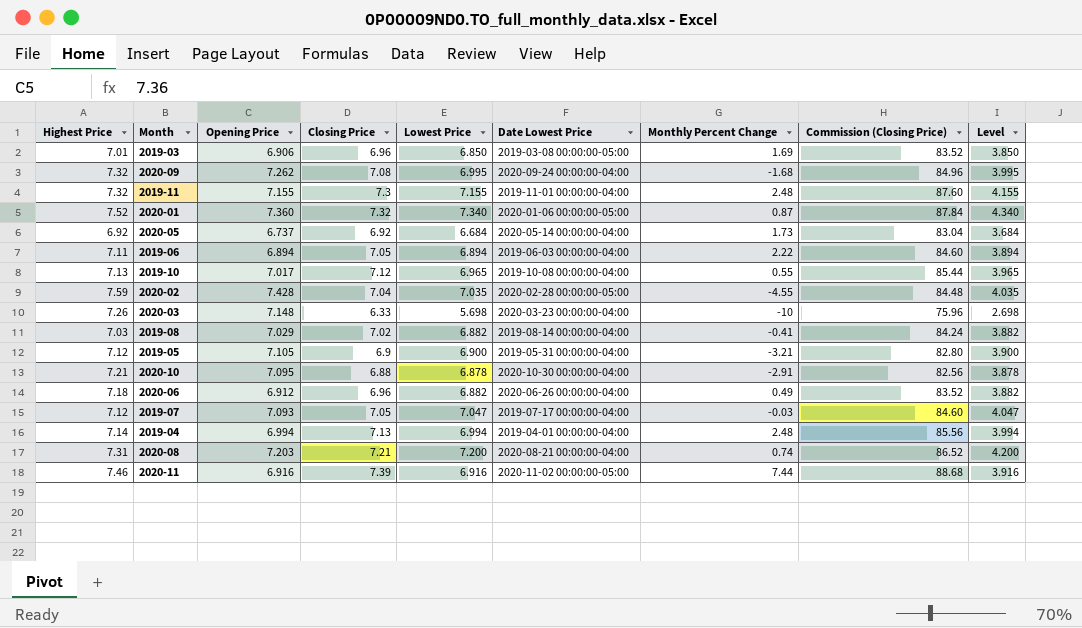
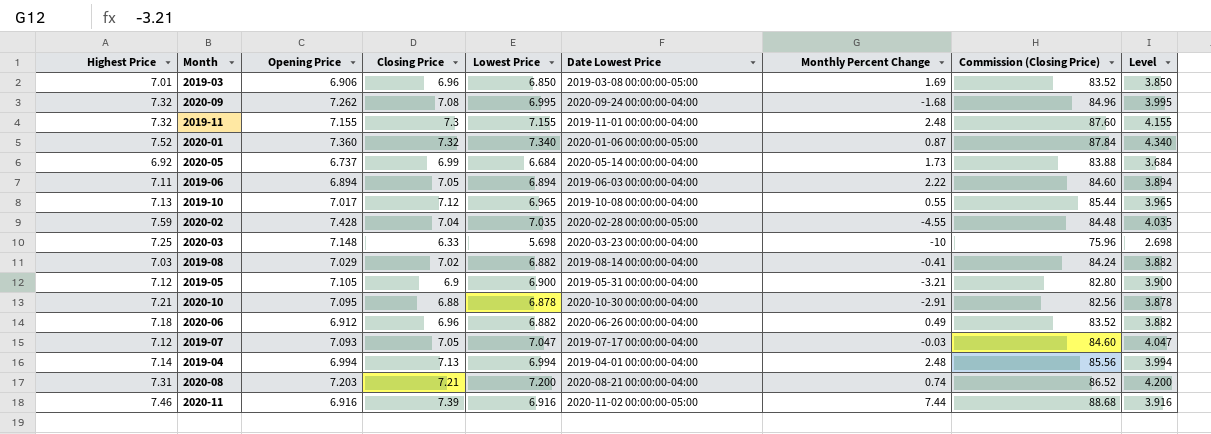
2020-05 | Closing Price: 6.92 -> 6.99
2020-05 | Commission (Closing Price): 83.04 -> 83.88
2020-03 | Highest Price: 7.26 -> 7.25

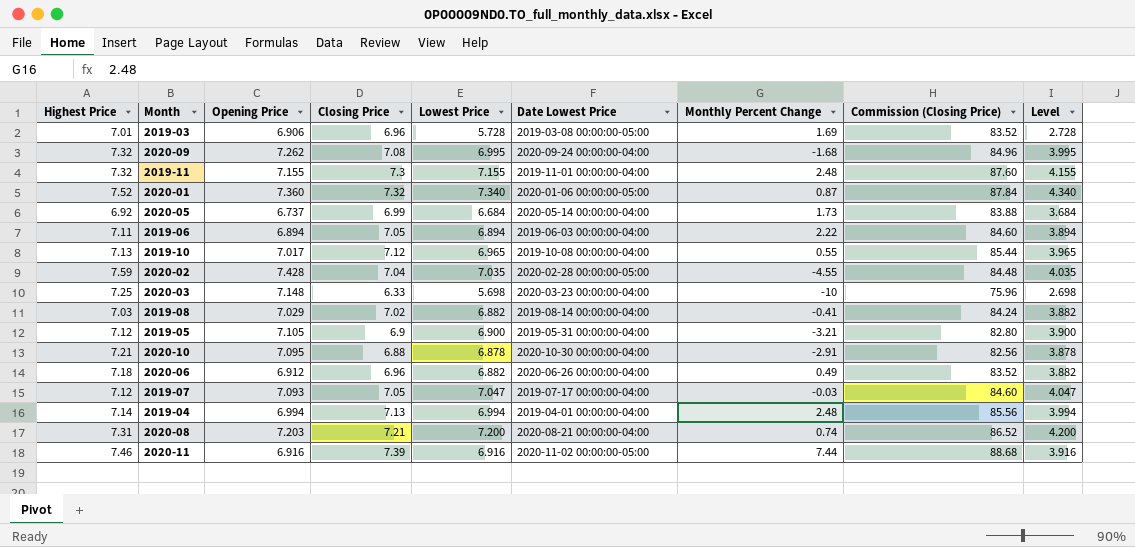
2019-03 | Lowest Price: 6.850 -> 5.728
2019-03 | Level: 3.850 -> 2.728

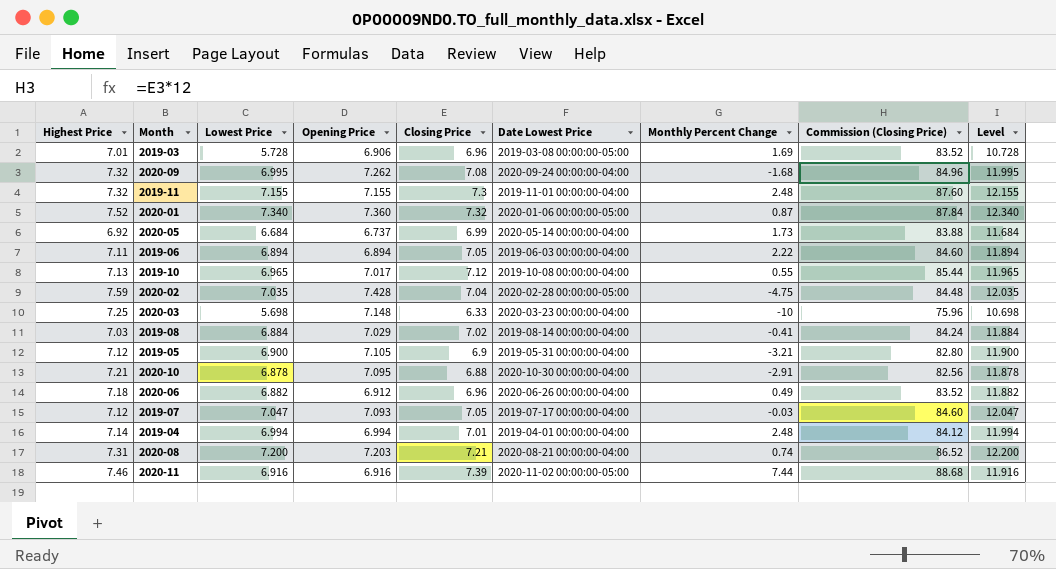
column Lowest Price | position: 5 -> 3
column Level | formula: [Lowest Price] - 3 -> [Lowest Price] + 5
2020-02 | Monthly Percent Change: -4.55 -> -4.75
2019-08 | Lowest Price: 6.882 -> 6.884
2019-04 | Closing Price: 7.13 -> 7.01
2019-04 | Commission (Closing Price): 85.56 -> 84.12

